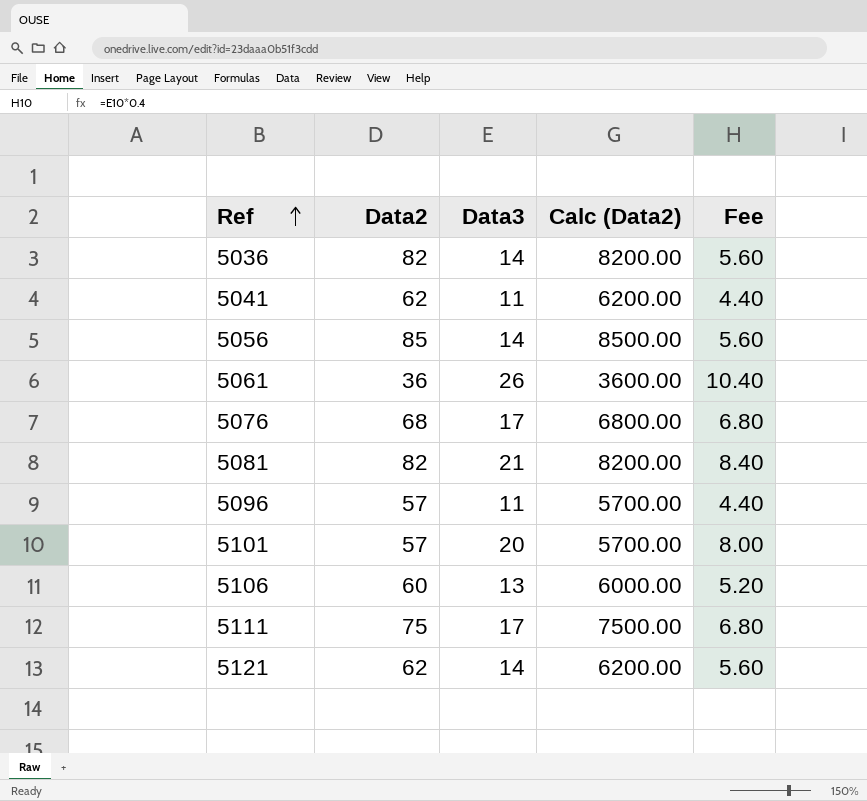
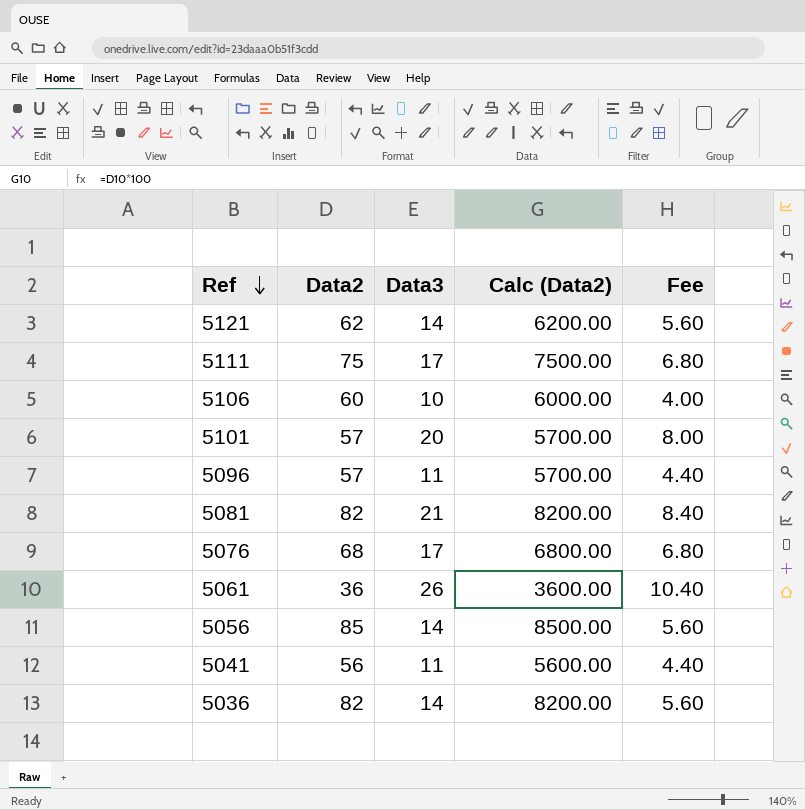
row order: Ref ascending -> Ref descending
5106 | Data3: 13 -> 10
5106 | Fee: 5.20 -> 4.00
5041 | Data2: 62 -> 56
5041 | Calc (Data2): 6200.00 -> 5600.00

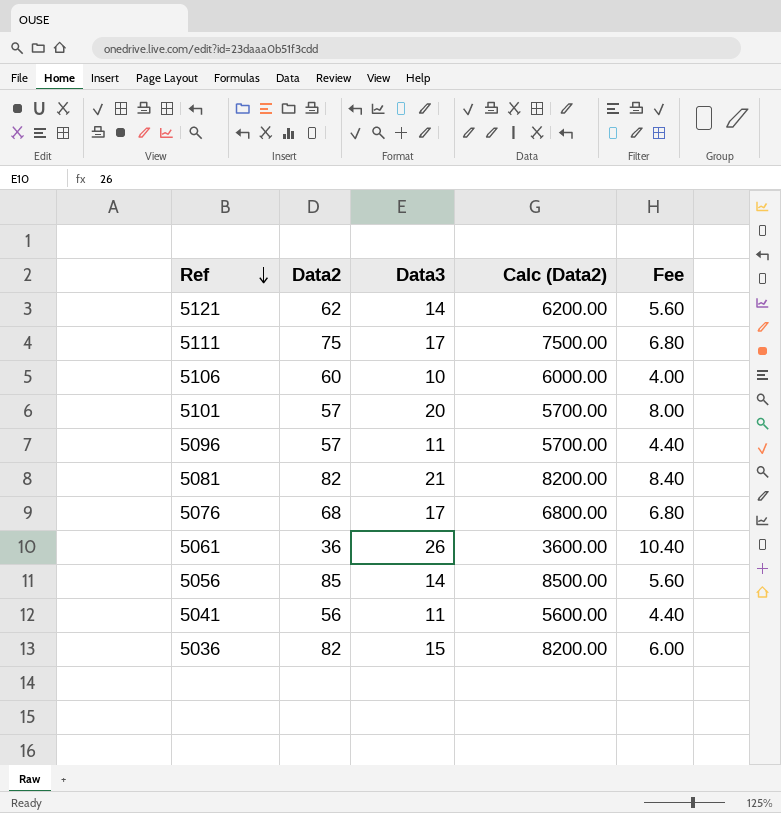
5036 | Data3: 14 -> 15
5036 | Fee: 5.60 -> 6.00

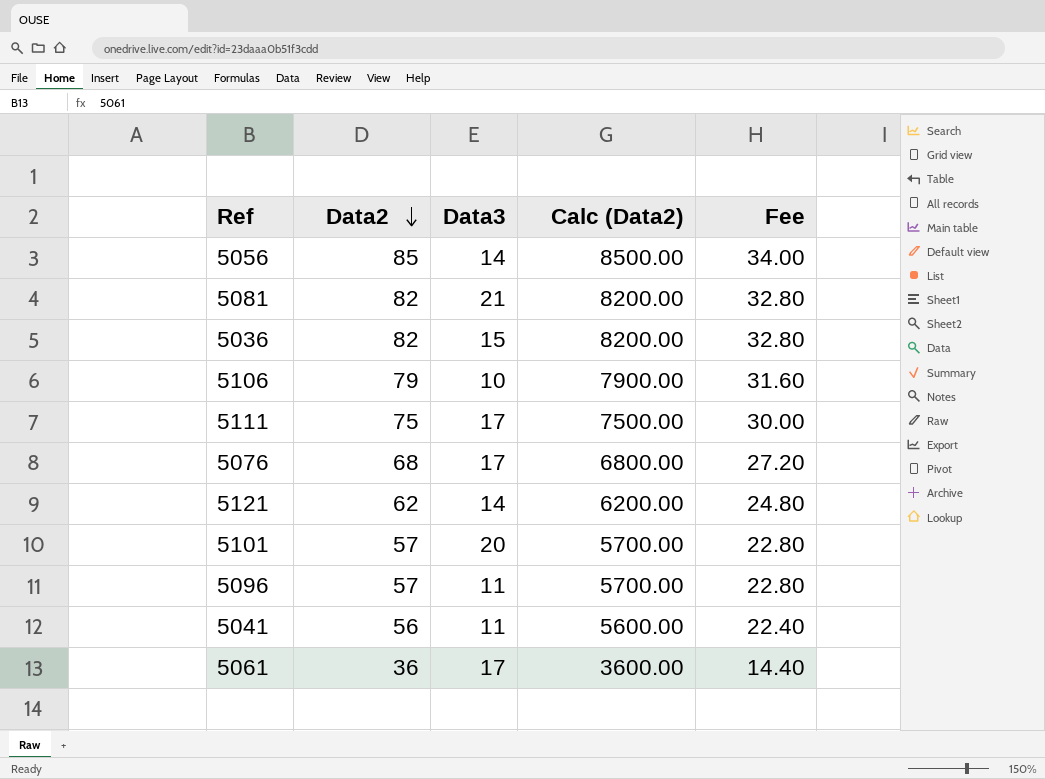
row order: Ref descending -> Data2 descending
column Fee | formula: [Data3] * 0.4 -> [Data2] * 0.4
5106 | Data2: 60 -> 79
5106 | Calc (Data2): 6000.00 -> 7900.00
5061 | Data3: 26 -> 17

